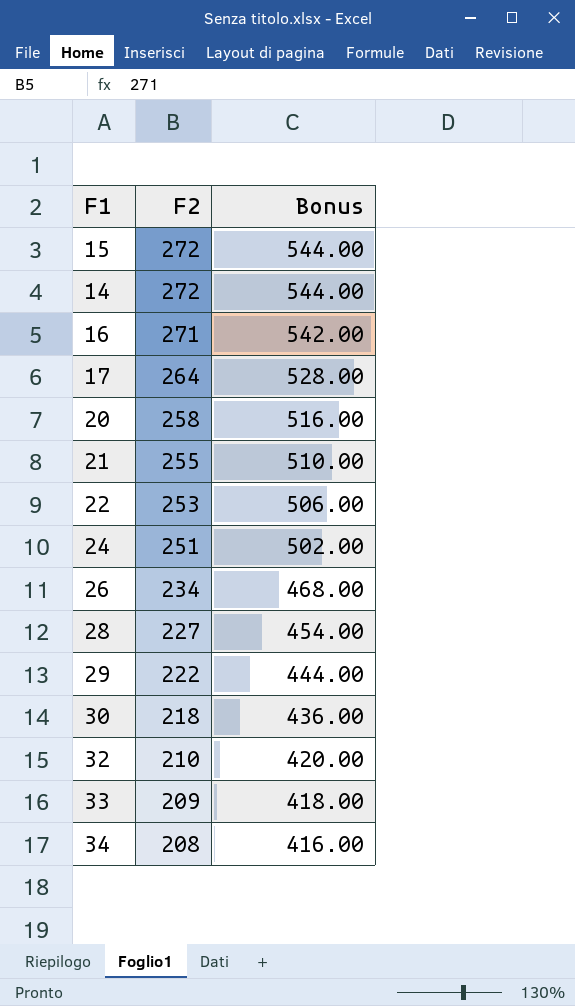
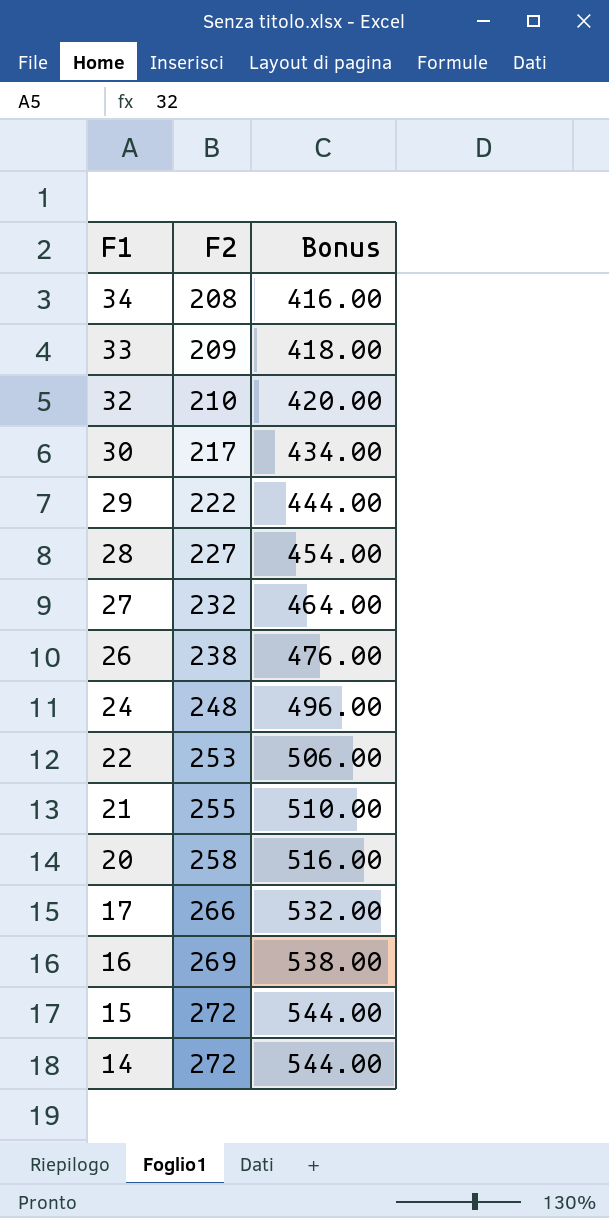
row order: F2 descending -> F1 descending
30 | F2: 218 -> 217
30 | Bonus: 436.00 -> 434.00
row 27: none -> 232 | 464.00
26 | F2: 234 -> 238
26 | Bonus: 468.00 -> 476.00
24 | F2: 251 -> 248
24 | Bonus: 502.00 -> 496.00
17 | F2: 264 -> 266
17 | Bonus: 528.00 -> 532.00
16 | F2: 271 -> 269
16 | Bonus: 542.00 -> 538.00

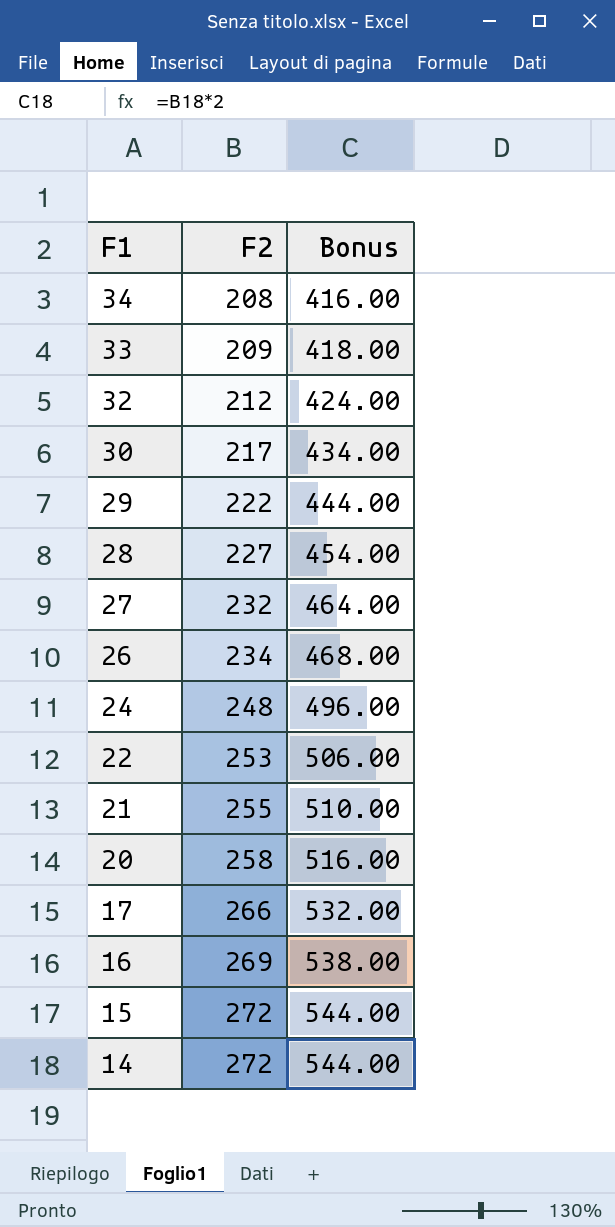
32 | F2: 210 -> 212
32 | Bonus: 420.00 -> 424.00
26 | F2: 238 -> 234
26 | Bonus: 476.00 -> 468.00

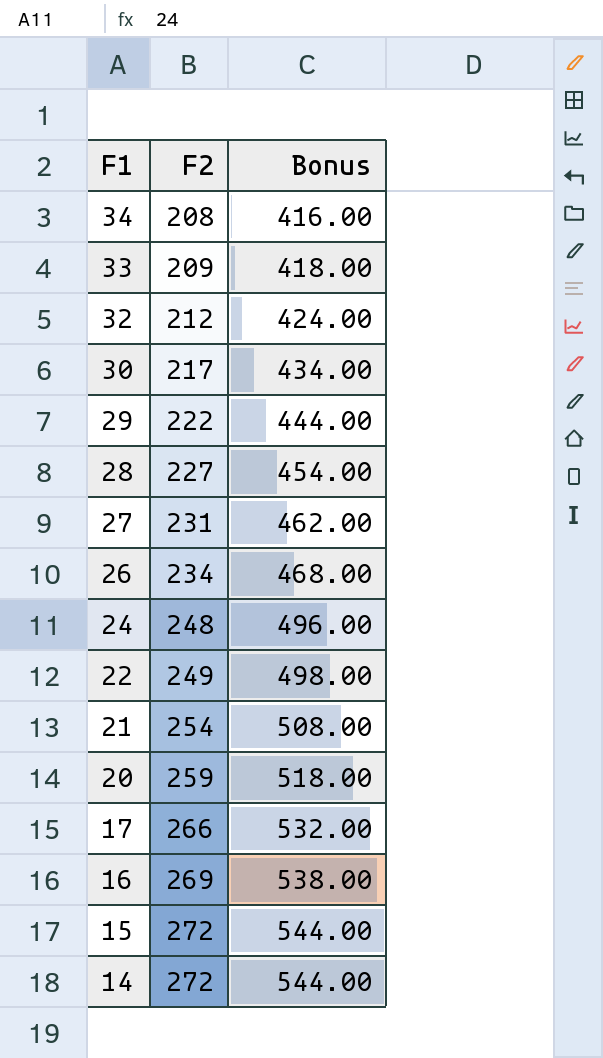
27 | F2: 232 -> 231
27 | Bonus: 464.00 -> 462.00
22 | F2: 253 -> 249
22 | Bonus: 506.00 -> 498.00
21 | F2: 255 -> 254
21 | Bonus: 510.00 -> 508.00
20 | F2: 258 -> 259
20 | Bonus: 516.00 -> 518.00

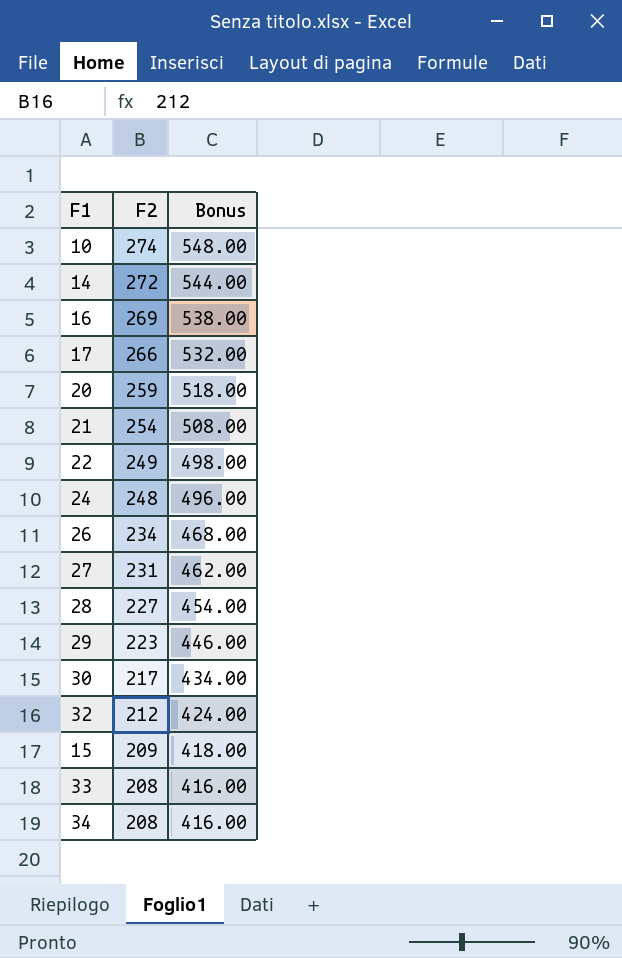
row order: F1 descending -> F2 descending
row 10: none -> 274 | 548.00
29 | F2: 222 -> 223
29 | Bonus: 444.00 -> 446.00
15 | F2: 272 -> 209
15 | Bonus: 544.00 -> 418.00
33 | F2: 209 -> 208
33 | Bonus: 418.00 -> 416.00

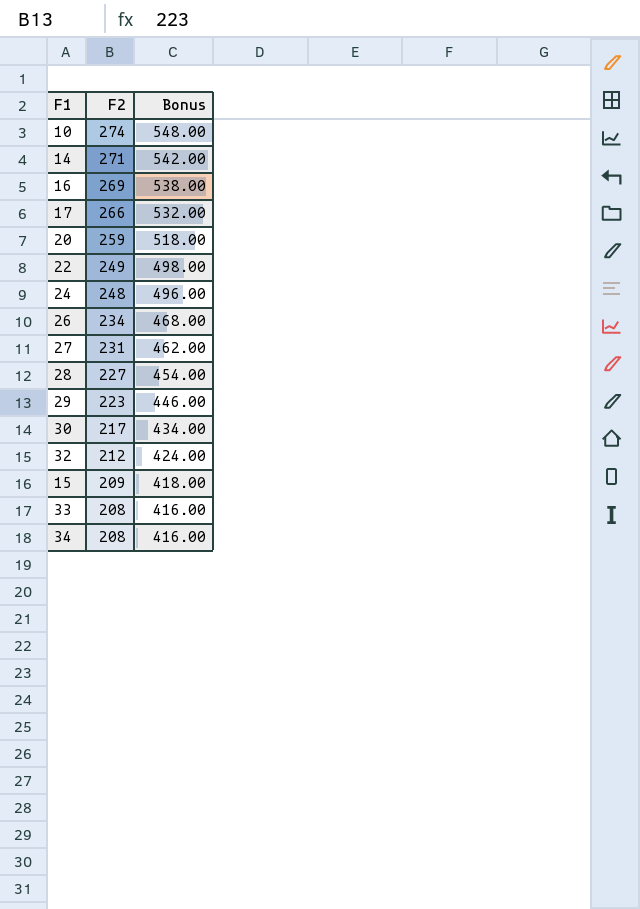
row 21: 254 | 508.00 -> none
14 | F2: 272 -> 271
14 | Bonus: 544.00 -> 542.00

